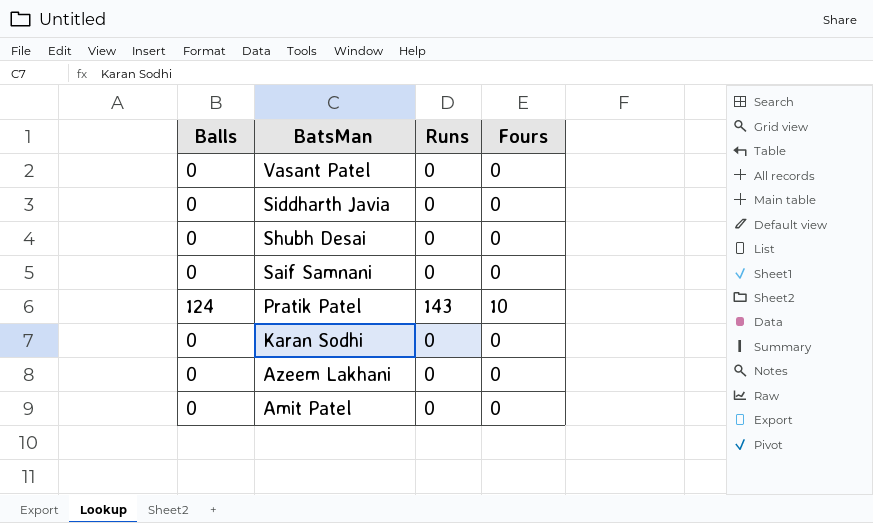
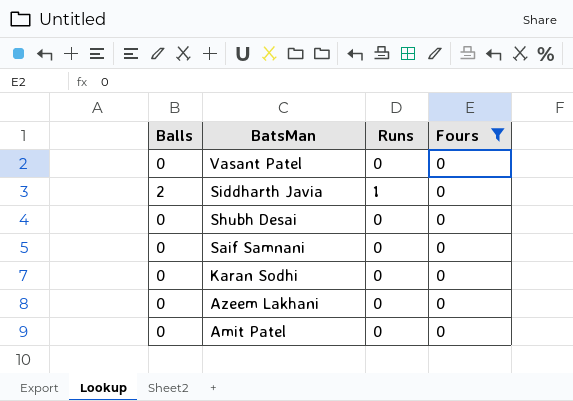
filter: none -> Fours = 0
Siddharth Javia | Balls: 0 -> 2
Siddharth Javia | Runs: 0 -> 1

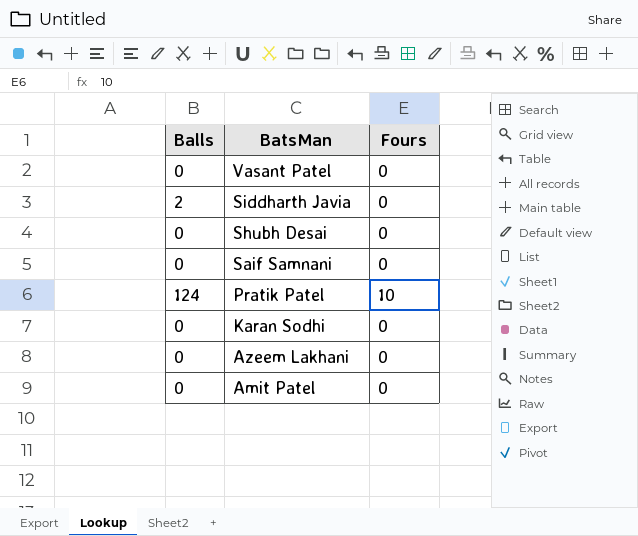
filter: Fours = 0 -> none
column Runs | position: 3 -> none

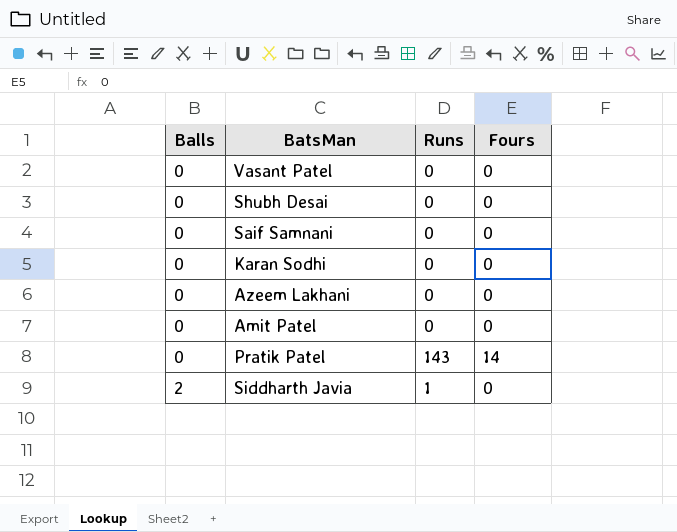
row order: BatsMan descending -> Balls ascending
column Runs | position: none -> 3
Pratik Patel | Balls: 124 -> 0
Pratik Patel | Fours: 10 -> 14

